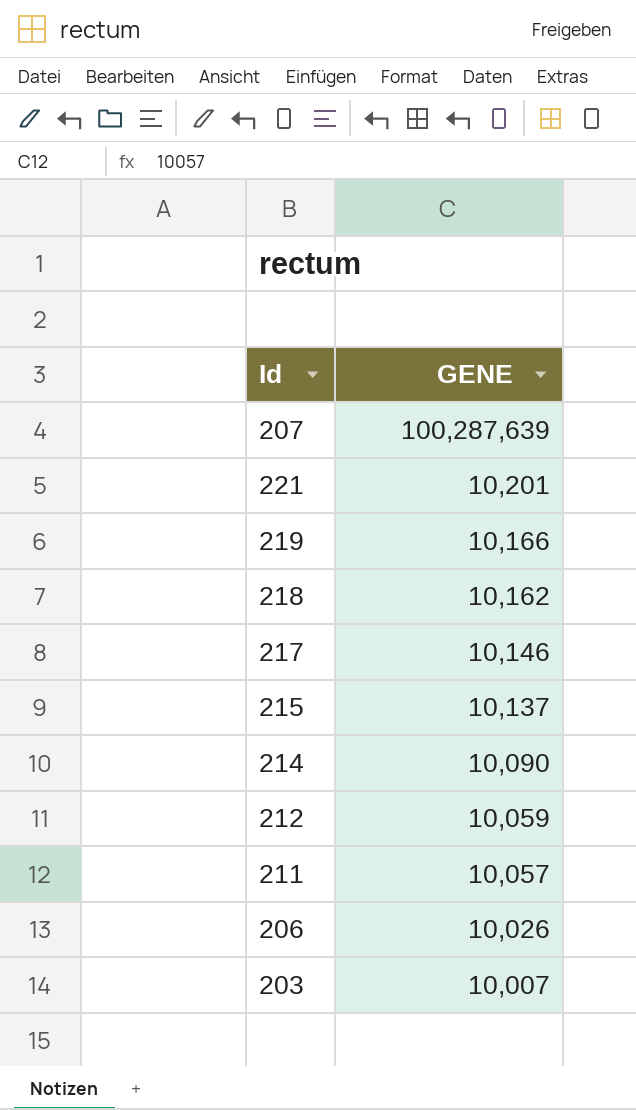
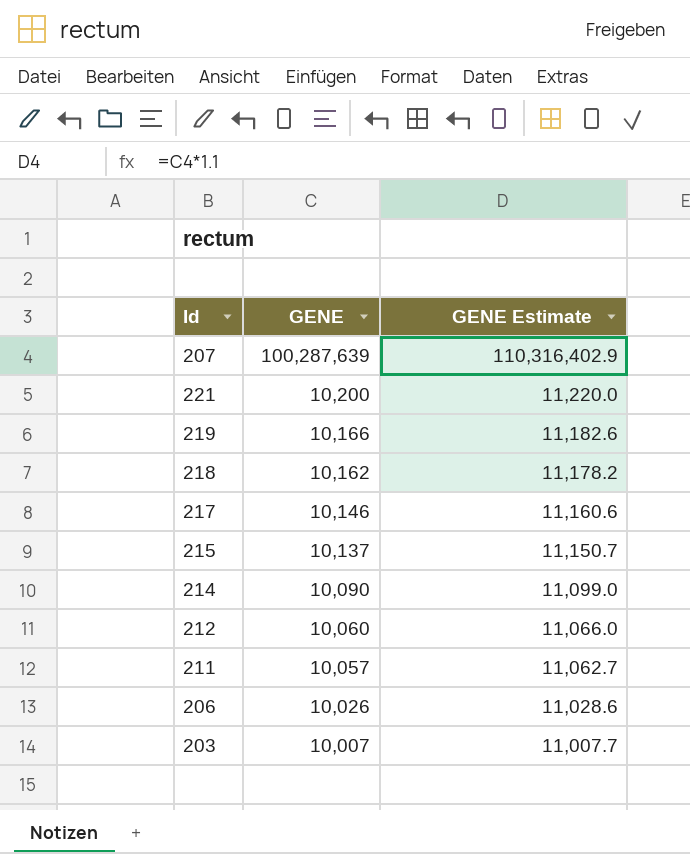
column GENE Estimate | formula: none -> [GENE] * 1.1
221 | GENE: 10,201 -> 10,200
212 | GENE: 10,059 -> 10,060

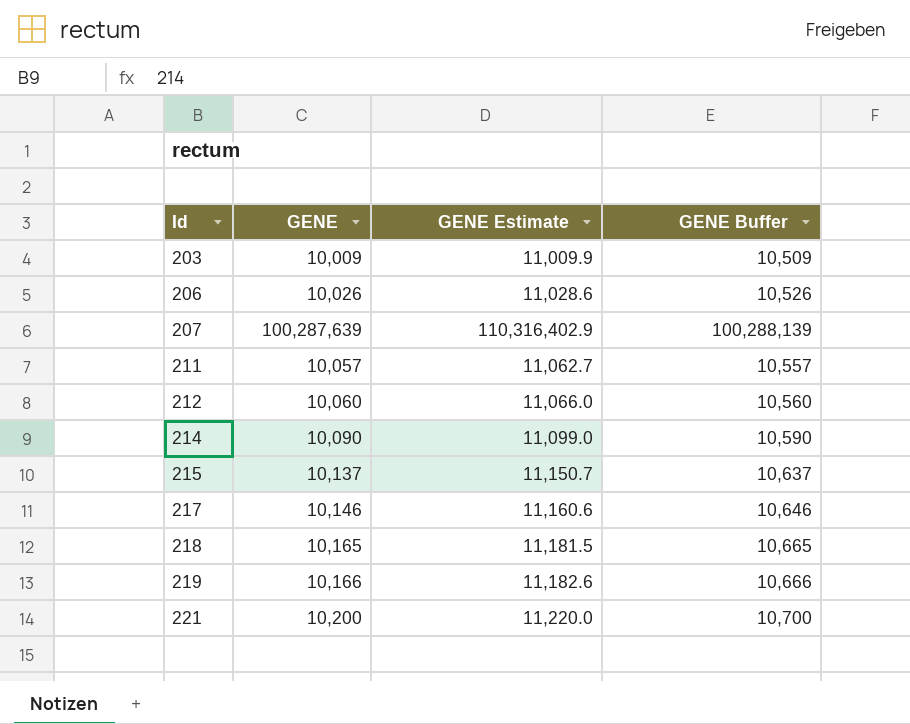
row order: GENE descending -> Id ascending
column GENE Buffer | formula: none -> [GENE] + 500
203 | GENE: 10,007 -> 10,009
203 | GENE Estimate: 11,007.7 -> 11,009.9
218 | GENE: 10,162 -> 10,165
218 | GENE Estimate: 11,178.2 -> 11,181.5

